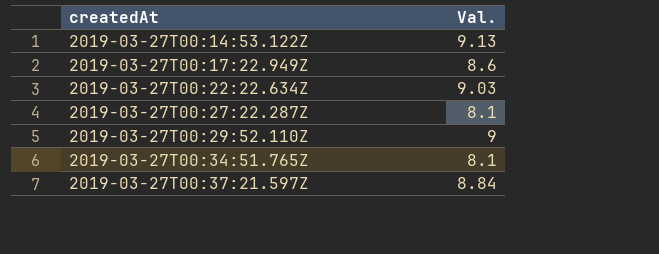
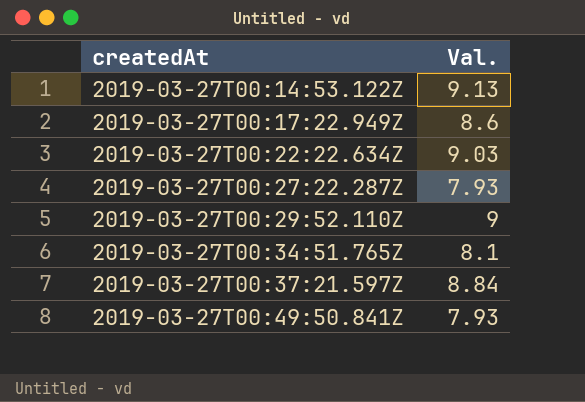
2019-03-27T00:27:22.287Z | Val.: 8.1 -> 7.93
row 2019-03-27T00:49:50.841Z: none -> 7.93

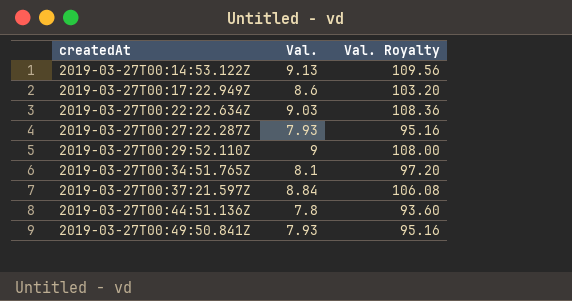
column Val. Royalty | formula: none -> [Val.] * 12
row 2019-03-27T00:44:51.136Z: none -> 7.8 | 93.60

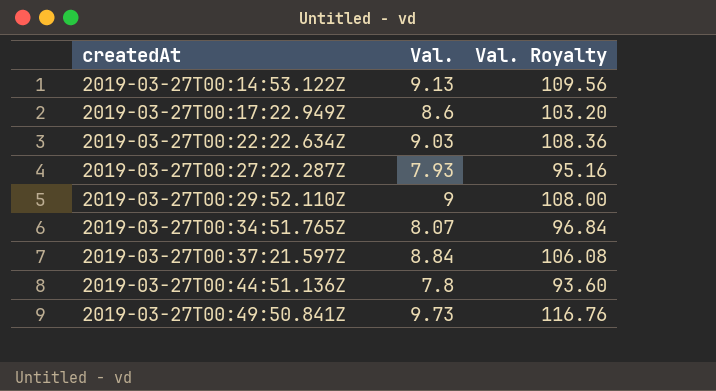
2019-03-27T00:34:51.765Z | Val.: 8.1 -> 8.07
2019-03-27T00:34:51.765Z | Val. Royalty: 97.20 -> 96.84
2019-03-27T00:49:50.841Z | Val.: 7.93 -> 9.73
2019-03-27T00:49:50.841Z | Val. Royalty: 95.16 -> 116.76

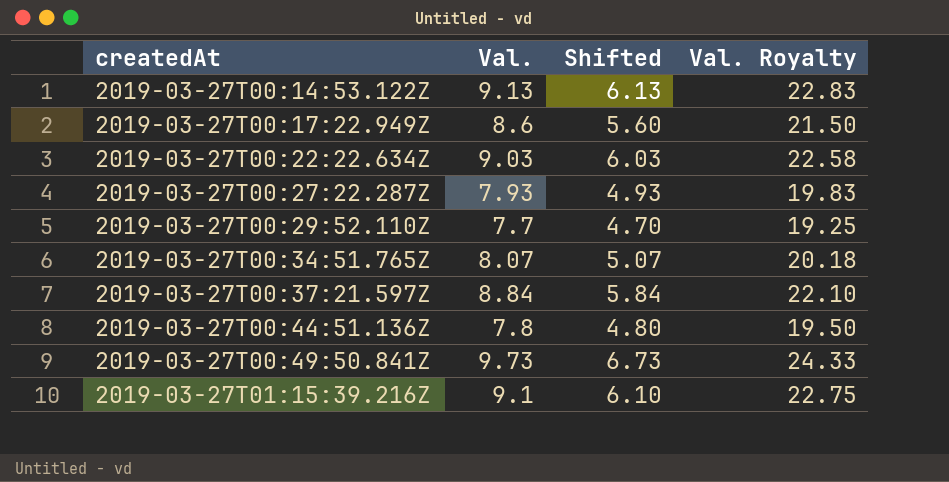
column Shifted | formula: none -> [Val.] - 3
column Val. Royalty | formula: [Val.] * 12 -> [Val.] * 2.5
2019-03-27T00:29:52.110Z | Val.: 9 -> 7.7
row 2019-03-27T01:15:39.216Z: none -> 9.1 | 6.10 | 22.75

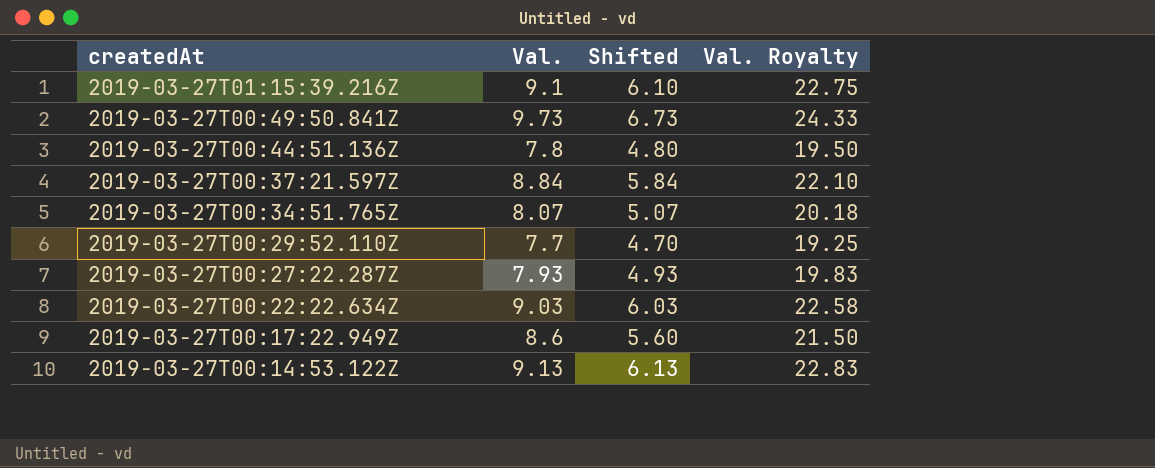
row order: createdAt ascending -> createdAt descending

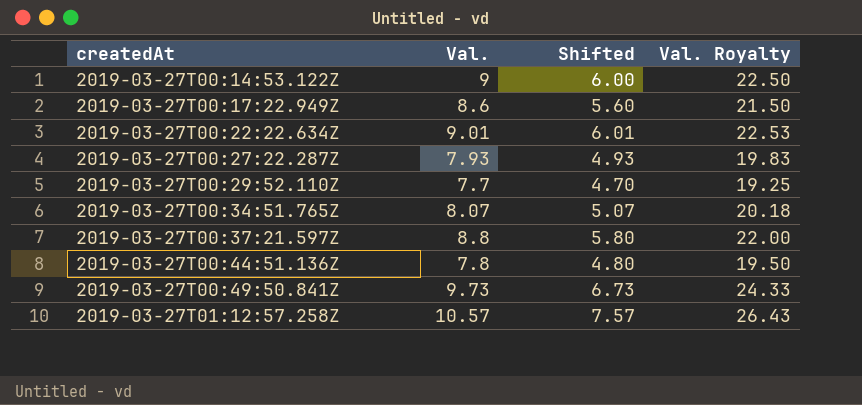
row order: createdAt descending -> createdAt ascending
row 2019-03-27T01:15:39.216Z: 9.1 | 6.10 | 22.75 -> none
2019-03-27T00:14:53.122Z | Val.: 9.13 -> 9
2019-03-27T00:14:53.122Z | Shifted: 6.13 -> 6.00
2019-03-27T00:14:53.122Z | Val. Royalty: 22.83 -> 22.50
2019-03-27T00:22:22.634Z | Val.: 9.03 -> 9.01
2019-03-27T00:22:22.634Z | Shifted: 6.03 -> 6.01
2019-03-27T00:22:22.634Z | Val. Royalty: 22.58 -> 22.53
2019-03-27T00:37:21.597Z | Val.: 8.84 -> 8.8
2019-03-27T00:37:21.597Z | Shifted: 5.84 -> 5.80
2019-03-27T00:37:21.597Z | Val. Royalty: 22.10 -> 22.00
row 2019-03-27T01:12:57.258Z: none -> 10.57 | 7.57 | 26.43

